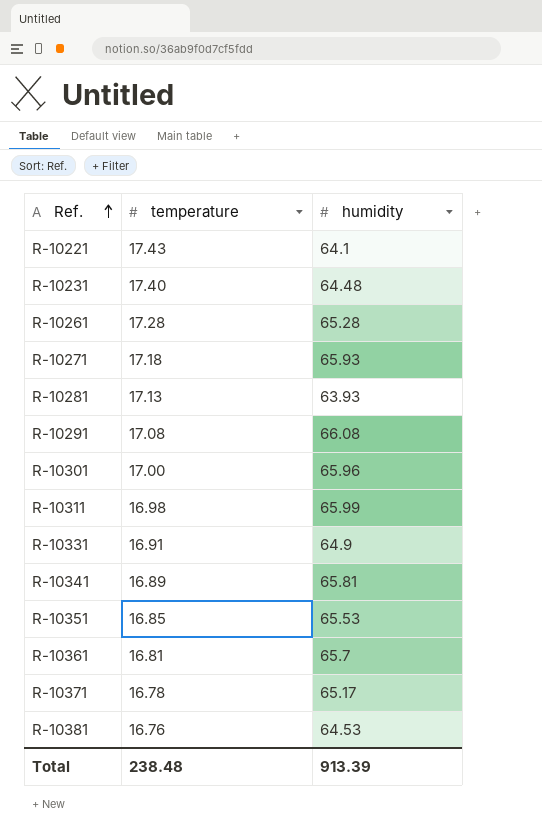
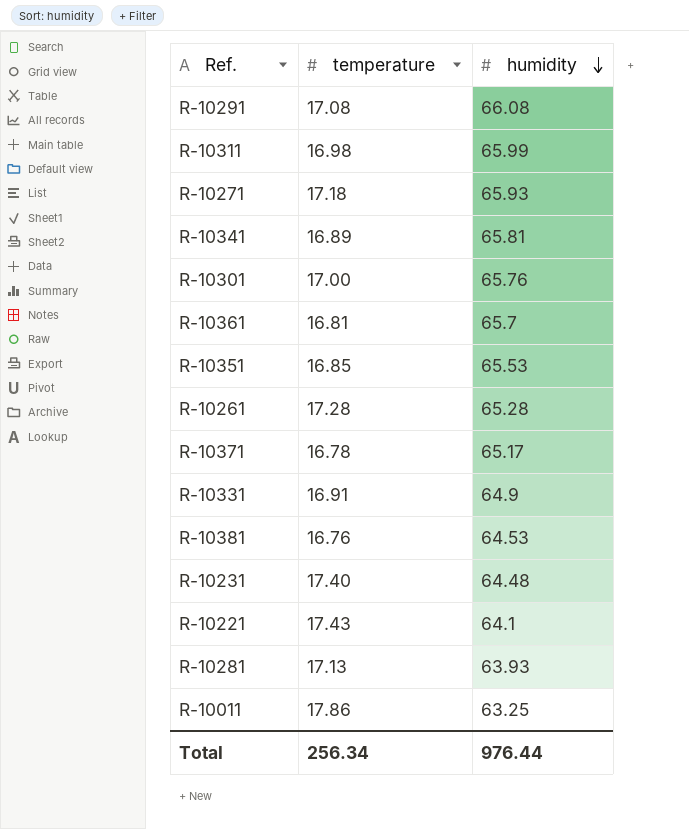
row order: Ref. ascending -> humidity descending
R-10301 | humidity: 65.96 -> 65.76
row R-10011: none -> 17.86 | 63.25
Total | temperature: 238.48 -> 256.34
Total | humidity: 913.39 -> 976.44

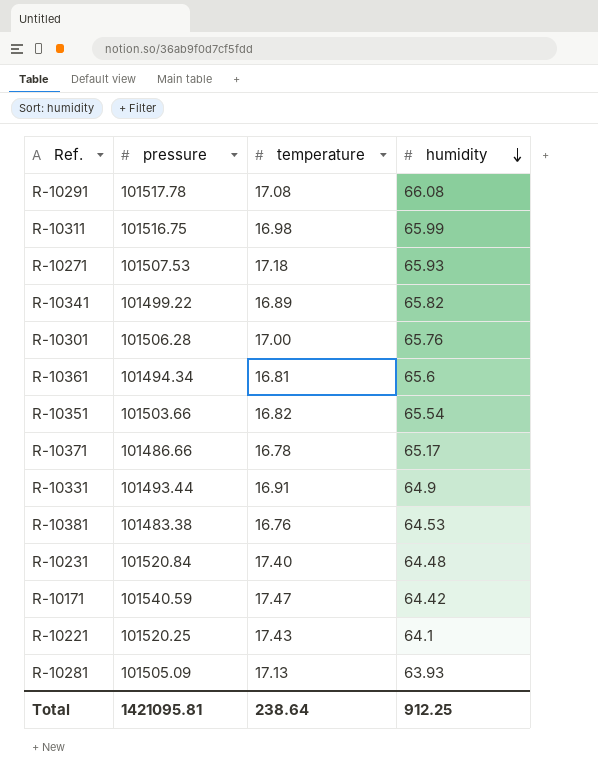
column pressure | position: none -> 2
row R-10261: 17.28 | 65.28 -> none
row R-10011: 17.86 | 63.25 -> none
R-10341 | humidity: 65.81 -> 65.82
R-10361 | humidity: 65.7 -> 65.6
R-10351 | temperature: 16.85 -> 16.82
R-10351 | humidity: 65.53 -> 65.54
row R-10171: none -> 101540.59 | 17.47 | 64.42
Total | temperature: 256.34 -> 238.64
Total | humidity: 976.44 -> 912.25

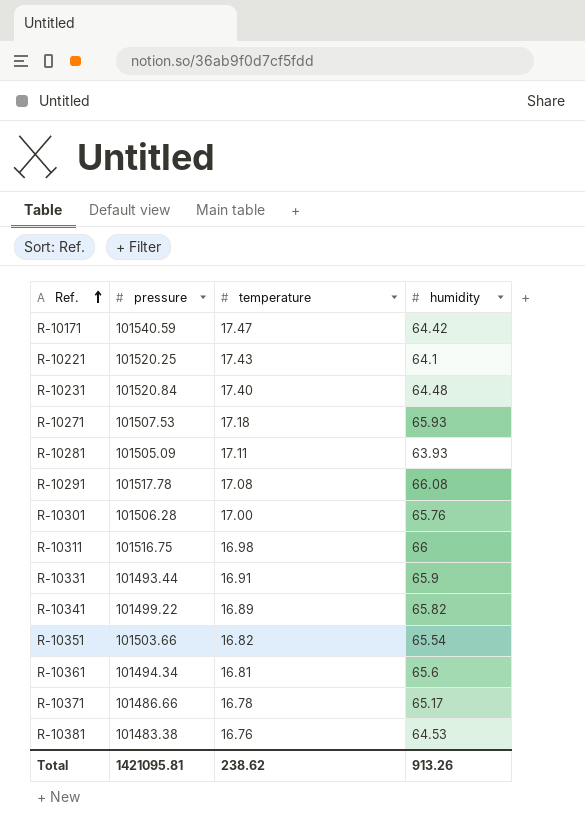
row order: humidity descending -> Ref. ascending
R-10281 | temperature: 17.13 -> 17.11
R-10311 | humidity: 65.99 -> 66
R-10331 | humidity: 64.9 -> 65.9
Total | temperature: 238.64 -> 238.62
Total | humidity: 912.25 -> 913.26

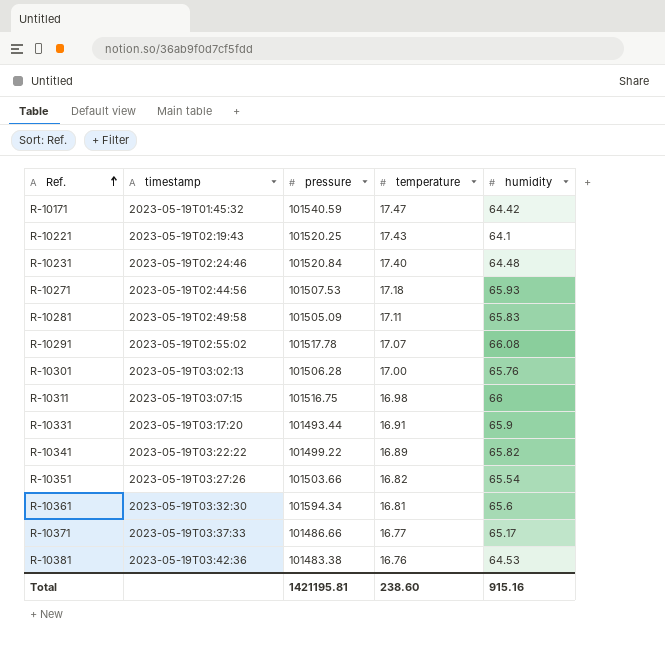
column timestamp | position: none -> 2
R-10281 | humidity: 63.93 -> 65.83
R-10291 | temperature: 17.08 -> 17.07
R-10361 | pressure: 101494.34 -> 101594.34
R-10371 | temperature: 16.78 -> 16.77
Total | pressure: 1421095.81 -> 1421195.81
Total | temperature: 238.62 -> 238.60
Total | humidity: 913.26 -> 915.16

